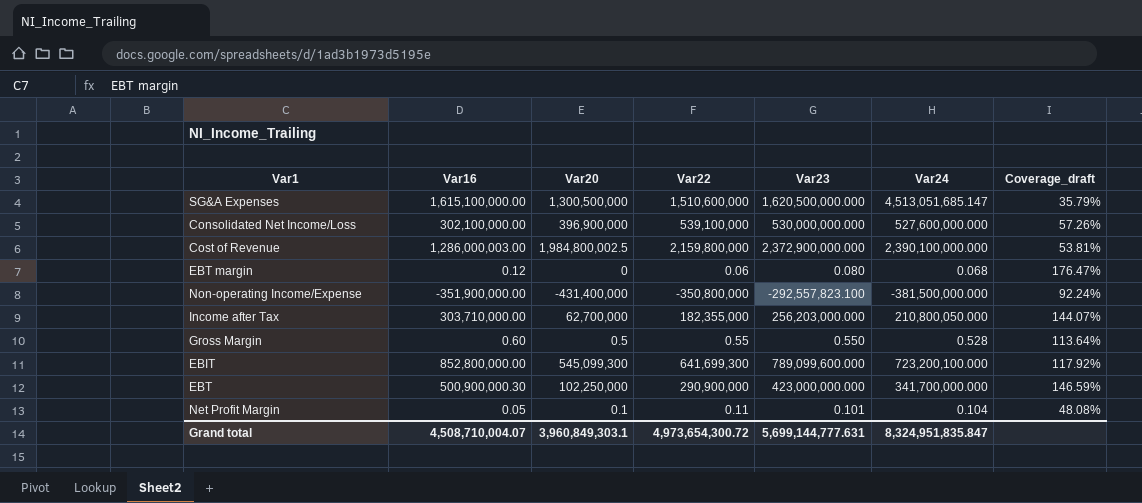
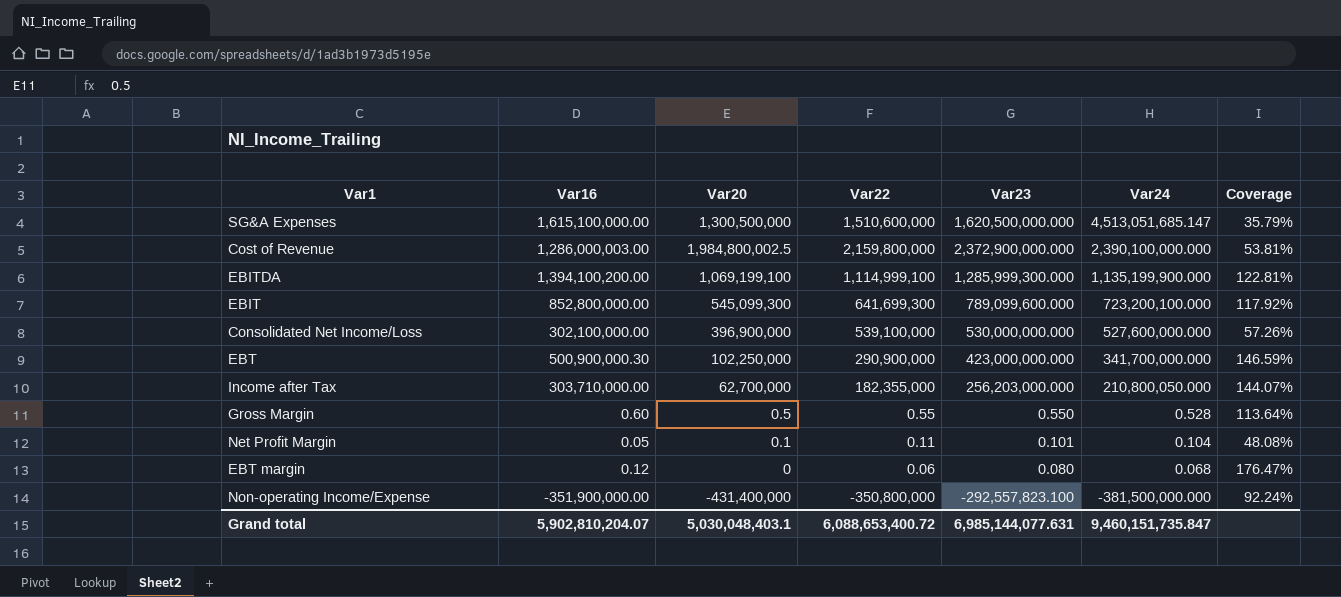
row order: none -> Var24 descending
column name: Coverage_draft -> Coverage
row EBITDA: none -> 1,394,100,200.00 | 1,069,199,100 | 1,114,999,100 | 1,285,999,300.000 | 1,135,199,900.000 | 122.81%
Grand total | Var16: 4,508,710,004.07 -> 5,902,810,204.07
Grand total | Var20: 3,960,849,303.1 -> 5,030,048,403.1
Grand total | Var22: 4,973,654,300.72 -> 6,088,653,400.72
Grand total | Var23: 5,699,144,777.631 -> 6,985,144,077.631
Grand total | Var24: 8,324,951,835.847 -> 9,460,151,735.847

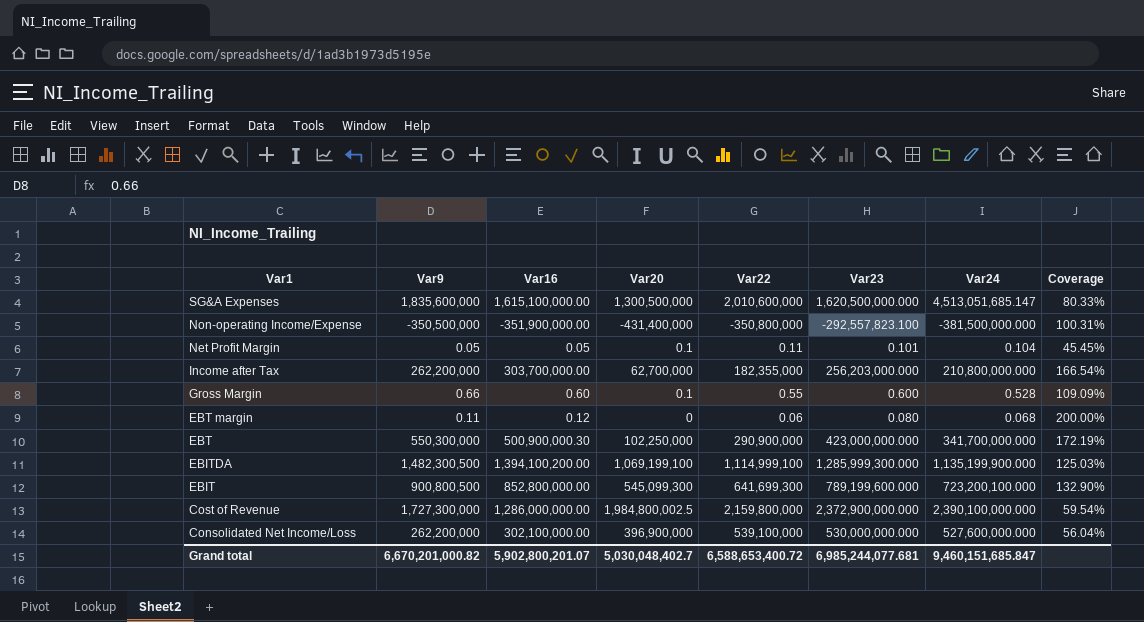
row order: Var24 descending -> Var1 descending
column Var9 | position: none -> 2
column Coverage | formula: [Var16] / [Var24] -> [Var16] / [Var22]
SG&A Expenses | Var22: 1,510,600,000 -> 2,010,600,000
Income after Tax | Var16: 303,710,000.00 -> 303,700,000.00
Income after Tax | Var24: 210,800,050.000 -> 210,800,000.000
Gross Margin | Var20: 0.5 -> 0.1
Gross Margin | Var23: 0.550 -> 0.600
EBIT | Var23: 789,099,600.000 -> 789,199,600.000
Cost of Revenue | Var16: 1,286,000,003.00 -> 1,286,000,000.00
Grand total | Var16: 5,902,810,204.07 -> 5,902,800,201.07
Grand total | Var20: 5,030,048,403.1 -> 5,030,048,402.7
Grand total | Var22: 6,088,653,400.72 -> 6,588,653,400.72
Grand total | Var23: 6,985,144,077.631 -> 6,985,244,077.681
Grand total | Var24: 9,460,151,735.847 -> 9,460,151,685.847

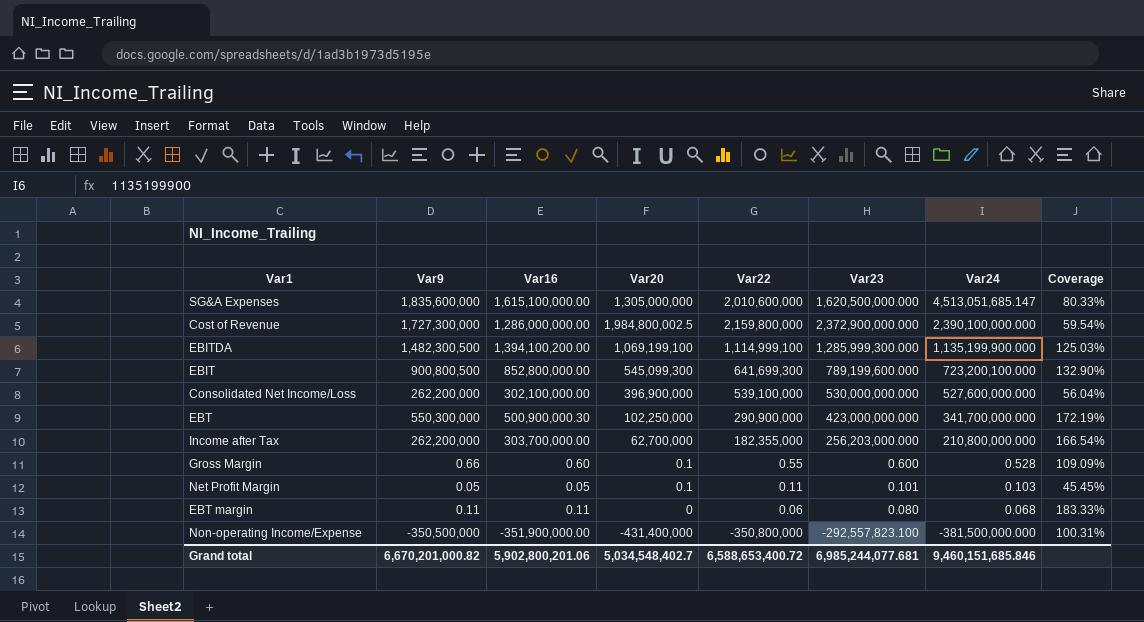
row order: Var1 descending -> Var24 descending
SG&A Expenses | Var20: 1,300,500,000 -> 1,305,000,000
Net Profit Margin | Var24: 0.104 -> 0.103
EBT margin | Var16: 0.12 -> 0.11
EBT margin | Coverage: 200.00% -> 183.33%
Grand total | Var16: 5,902,800,201.07 -> 5,902,800,201.06
Grand total | Var20: 5,030,048,402.7 -> 5,034,548,402.7
Grand total | Var24: 9,460,151,685.847 -> 9,460,151,685.846

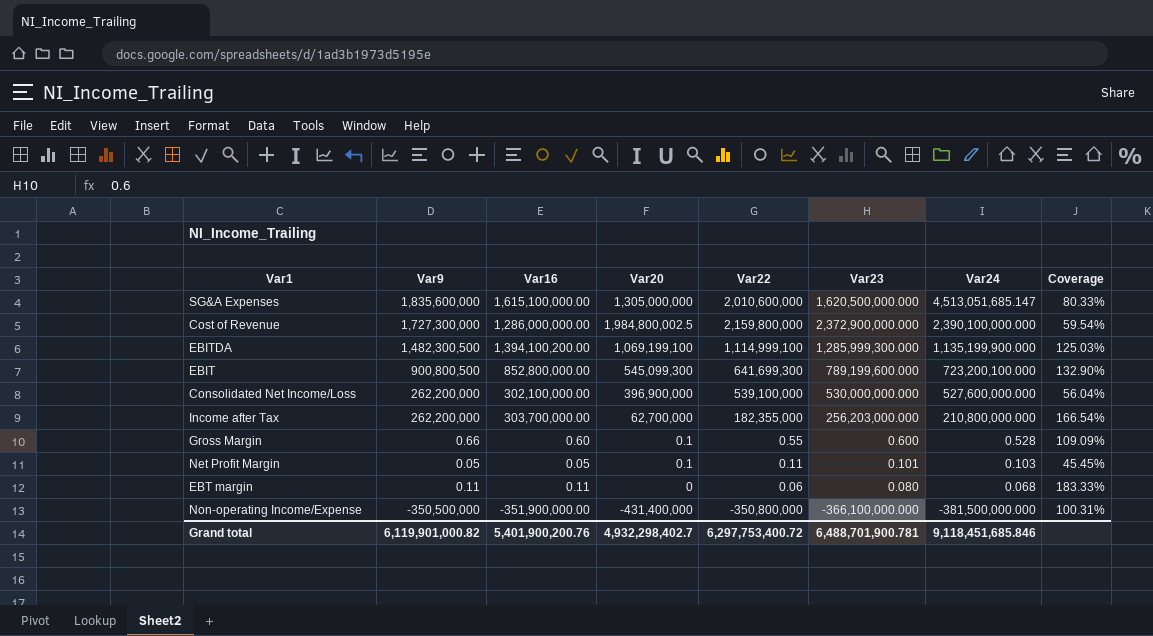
row EBT: 550,300,000 | 500,900,000.30 | 102,250,000 | 290,900,000 | 423,000,000.000 | 341,700,000.000 | 172.19% -> none
Non-operating Income/Expense | Var23: -292,557,823.100 -> -366,100,000.000
Grand total | Var9: 6,670,201,000.82 -> 6,119,901,000.82
Grand total | Var16: 5,902,800,201.06 -> 5,401,900,200.76
Grand total | Var20: 5,034,548,402.7 -> 4,932,298,402.7
Grand total | Var22: 6,588,653,400.72 -> 6,297,753,400.72
Grand total | Var23: 6,985,244,077.681 -> 6,488,701,900.781
Grand total | Var24: 9,460,151,685.846 -> 9,118,451,685.846

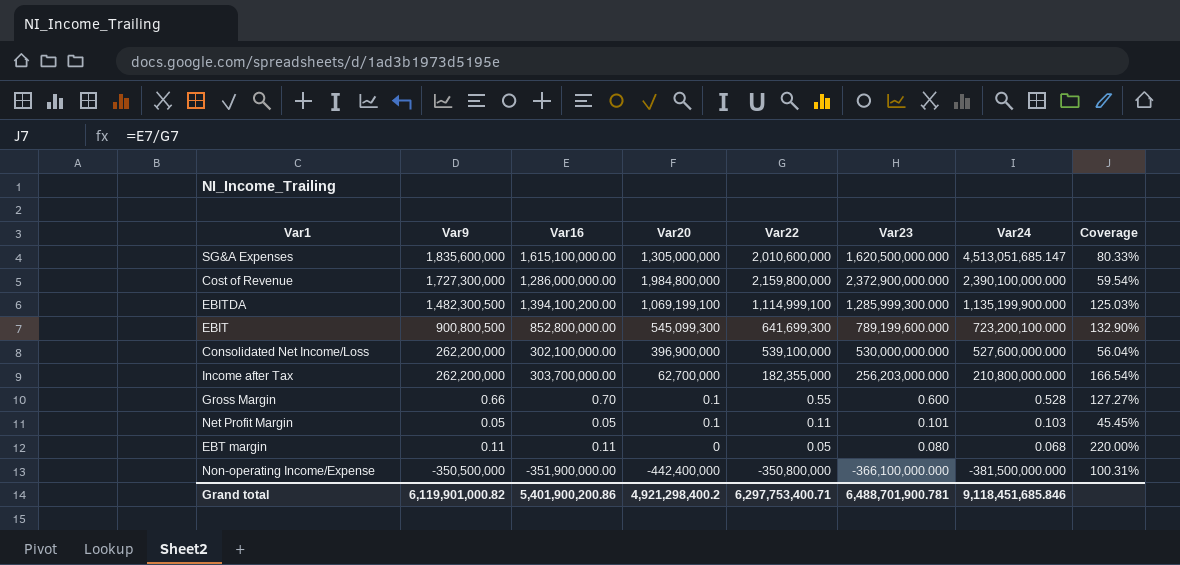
Cost of Revenue | Var20: 1,984,800,002.5 -> 1,984,800,000
Gross Margin | Var16: 0.60 -> 0.70
Gross Margin | Coverage: 109.09% -> 127.27%
EBT margin | Var22: 0.06 -> 0.05
EBT margin | Coverage: 183.33% -> 220.00%
Non-operating Income/Expense | Var20: -431,400,000 -> -442,400,000
Grand total | Var16: 5,401,900,200.76 -> 5,401,900,200.86
Grand total | Var20: 4,932,298,402.7 -> 4,921,298,400.2
Grand total | Var22: 6,297,753,400.72 -> 6,297,753,400.71

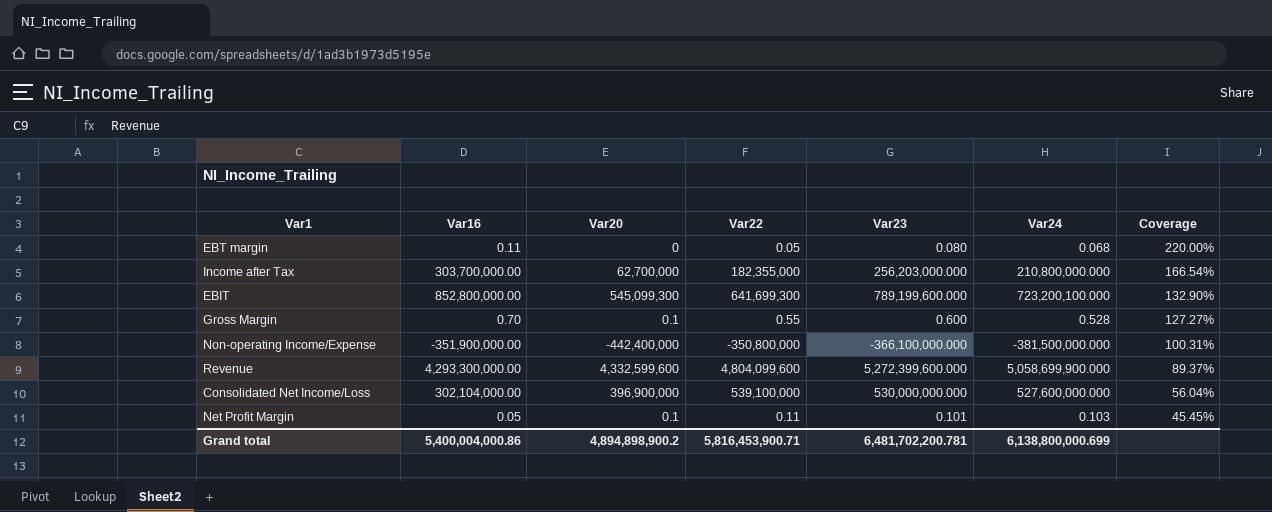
row order: Var24 descending -> Coverage descending
column Var9 | position: 2 -> none
row SG&A Expenses: 1,835,600,000 | 1,615,100,000.00 | 1,305,000,000 | 2,010,600,000 | 1,620,500,000.000 | 4,513,051,685.147 | 80.33% -> none
row Cost of Revenue: 1,727,300,000 | 1,286,000,000.00 | 1,984,800,000 | 2,159,800,000 | 2,372,900,000.000 | 2,390,100,000.000 | 59.54% -> none
row EBITDA: 1,482,300,500 | 1,394,100,200.00 | 1,069,199,100 | 1,114,999,100 | 1,285,999,300.000 | 1,135,199,900.000 | 125.03% -> none
row Revenue: none -> 4,293,300,000.00 | 4,332,599,600 | 4,804,099,600 | 5,272,399,600.000 | 5,058,699,900.000 | 89.37%
Consolidated Net Income/Loss | Var16: 302,100,000.00 -> 302,104,000.00
Grand total | Var16: 5,401,900,200.86 -> 5,400,004,000.86
Grand total | Var20: 4,921,298,400.2 -> 4,894,898,900.2
Grand total | Var22: 6,297,753,400.71 -> 5,816,453,900.71
Grand total | Var23: 6,488,701,900.781 -> 6,481,702,200.781
Grand total | Var24: 9,118,451,685.846 -> 6,138,800,000.699

